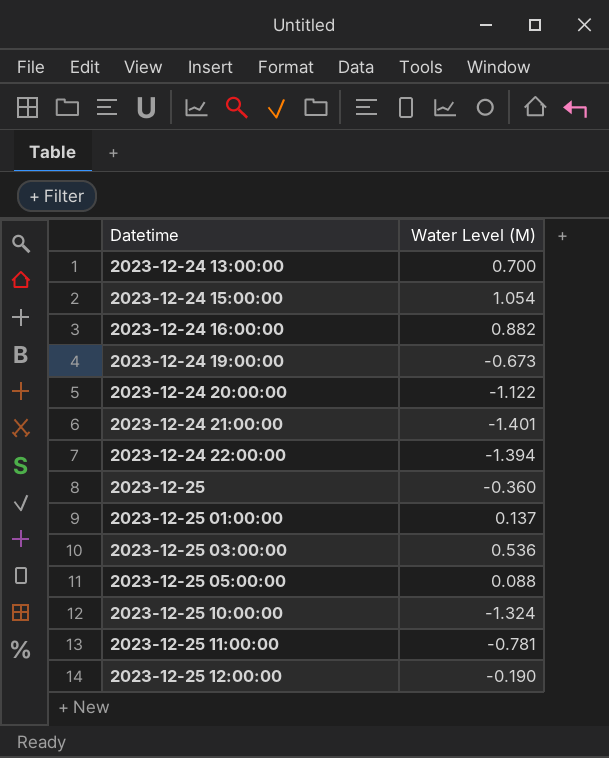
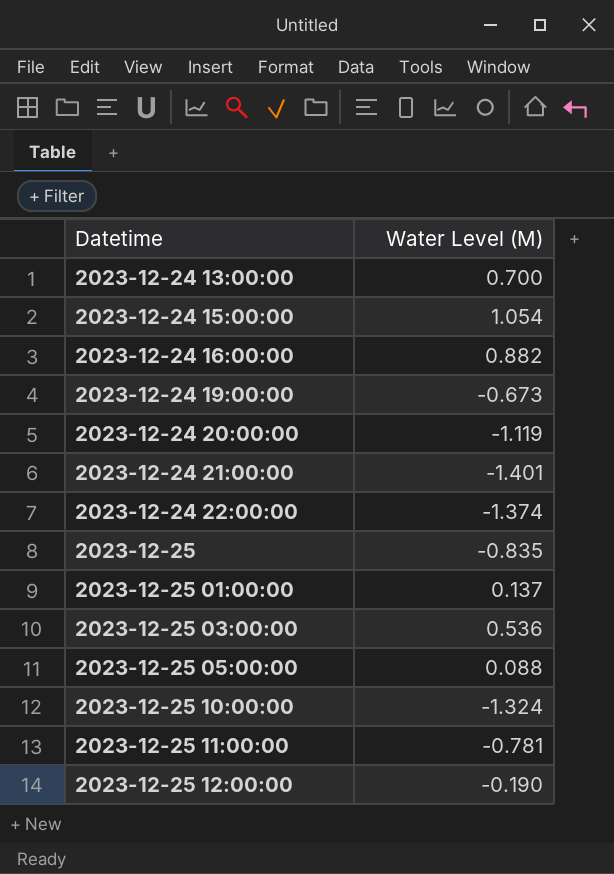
2023-12-24 20:00:00 | Water Level (M): -1.122 -> -1.119
2023-12-24 22:00:00 | Water Level (M): -1.394 -> -1.374
2023-12-25 | Water Level (M): -0.360 -> -0.835

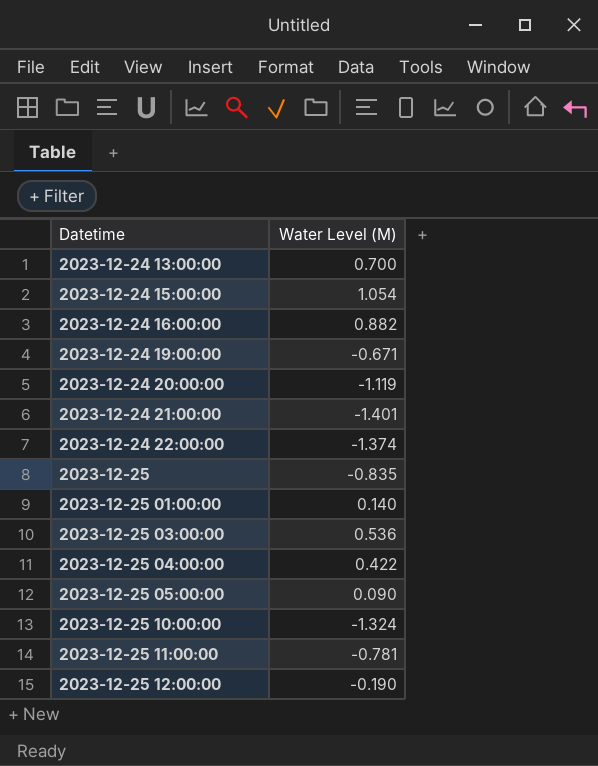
2023-12-24 19:00:00 | Water Level (M): -0.673 -> -0.671
2023-12-25 01:00:00 | Water Level (M): 0.137 -> 0.140
row 2023-12-25 04:00:00: none -> 0.422
2023-12-25 05:00:00 | Water Level (M): 0.088 -> 0.090

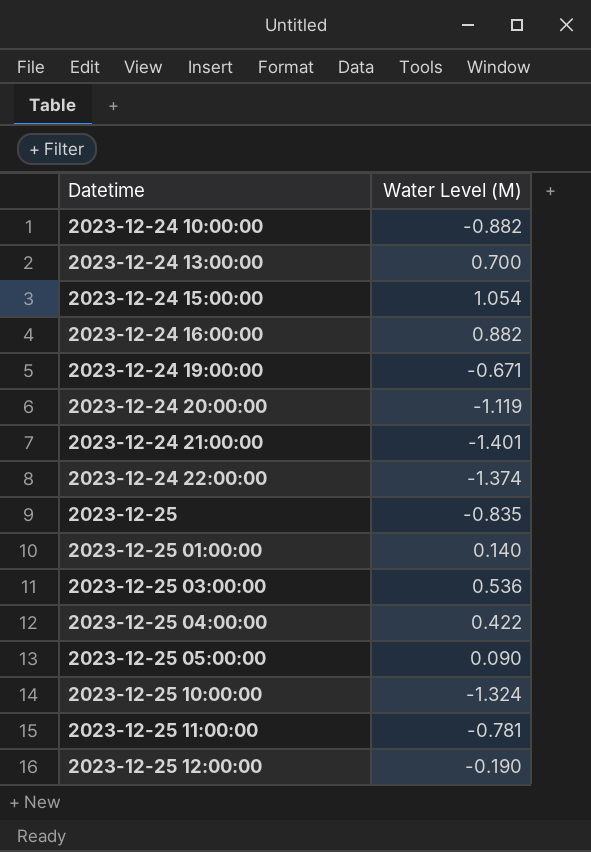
row 2023-12-24 10:00:00: none -> -0.882

